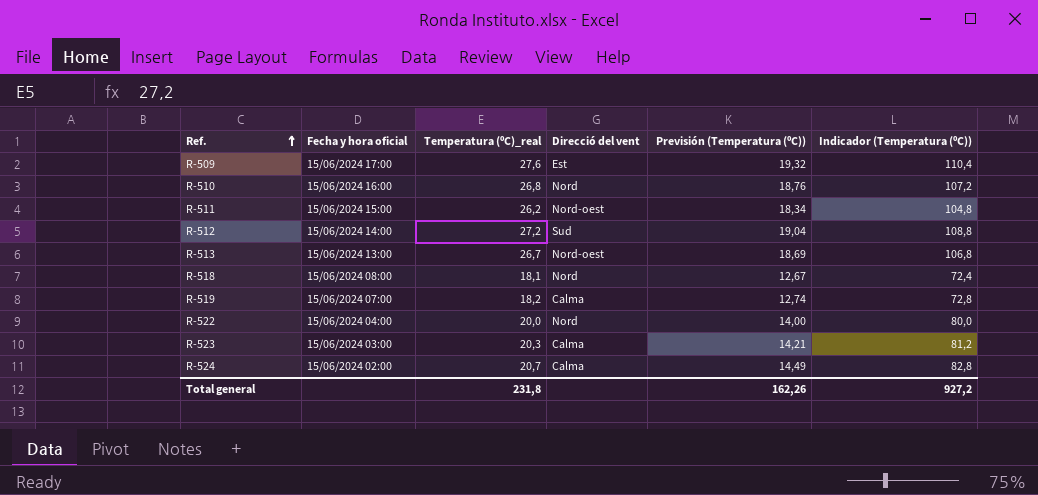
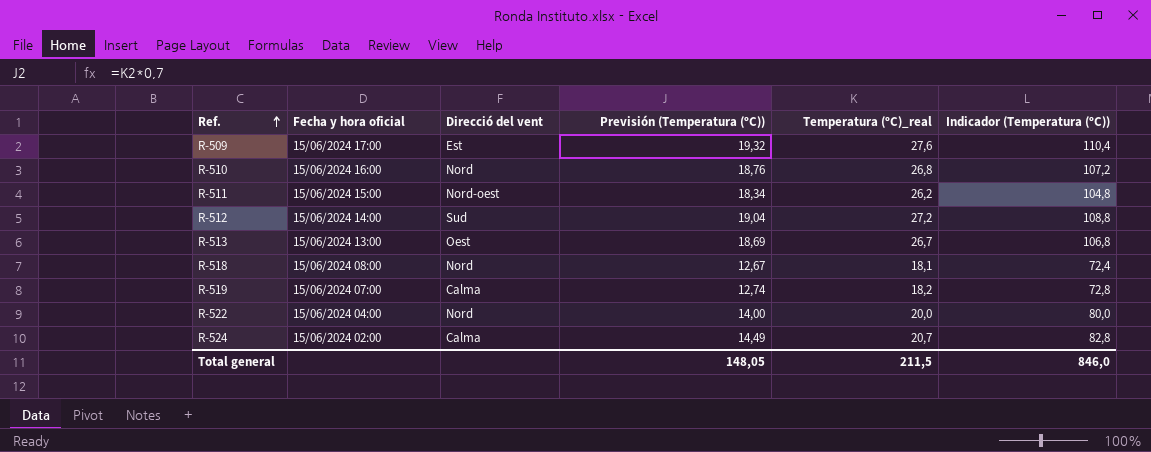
column Temperatura (ºC)_real | position: 3 -> 5
row R-523: 15/06/2024 03:00 | 20,3 | Calma | 14,21 | 81,2 -> none
R-513 | Direcció del vent: Nord-oest -> Oest
Total general | Previsión (Temperatura (ºC)): 162,26 -> 148,05
Total general | Temperatura (ºC)_real: 231,8 -> 211,5
Total general | Indicador (Temperatura (ºC)): 927,2 -> 846,0

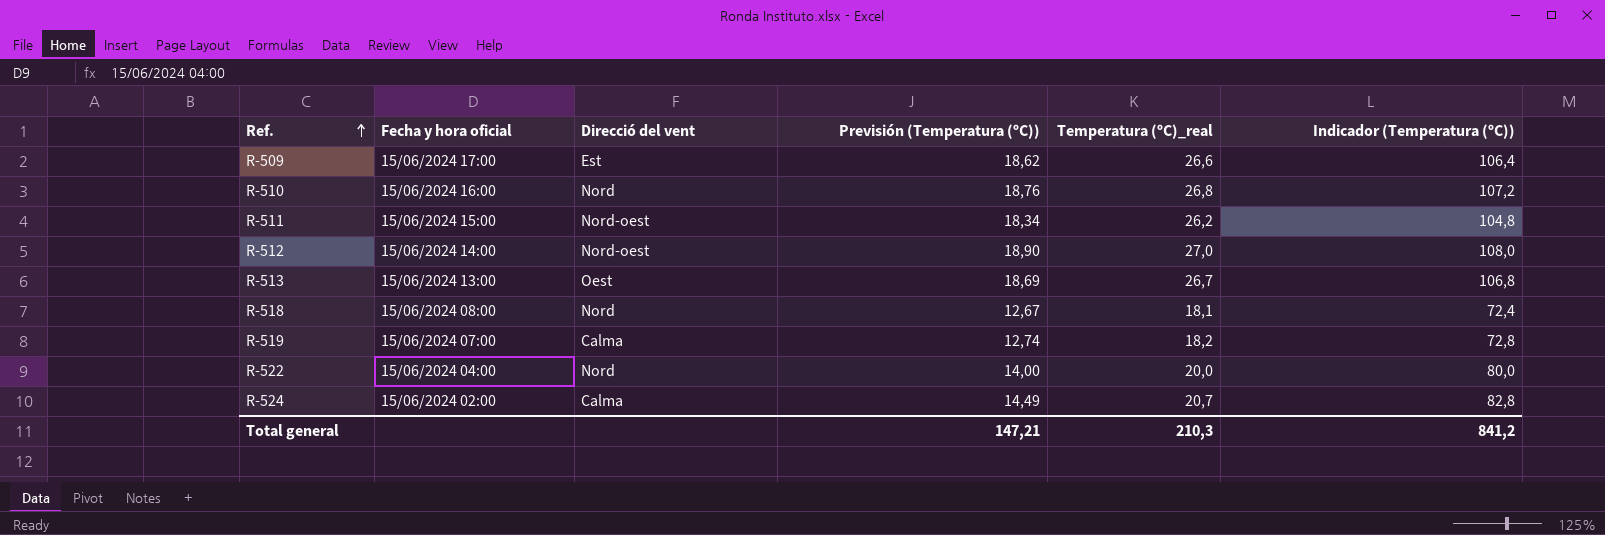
R-509 | Previsión (Temperatura (ºC)): 19,32 -> 18,62
R-509 | Temperatura (ºC)_real: 27,6 -> 26,6
R-509 | Indicador (Temperatura (ºC)): 110,4 -> 106,4
R-512 | Direcció del vent: Sud -> Nord-oest
R-512 | Previsión (Temperatura (ºC)): 19,04 -> 18,90
R-512 | Temperatura (ºC)_real: 27,2 -> 27,0
R-512 | Indicador (Temperatura (ºC)): 108,8 -> 108,0
Total general | Previsión (Temperatura (ºC)): 148,05 -> 147,21
Total general | Temperatura (ºC)_real: 211,5 -> 210,3
Total general | Indicador (Temperatura (ºC)): 846,0 -> 841,2

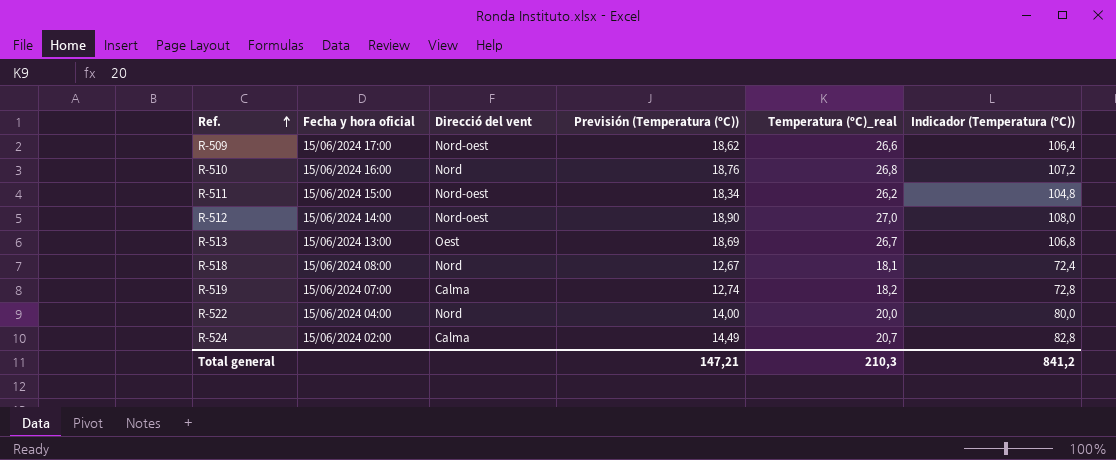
R-509 | Direcció del vent: Est -> Nord-oest

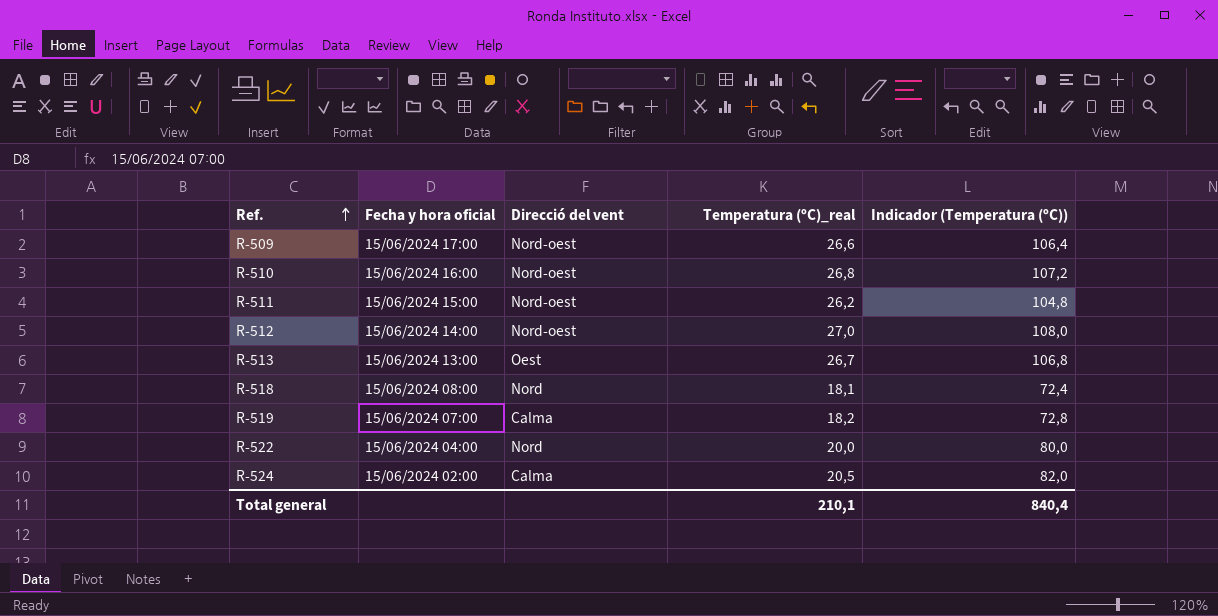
column Previsión (Temperatura (ºC)) | formula: [Temperatura (ºC)_real] * 0,7 -> none
R-510 | Direcció del vent: Nord -> Nord-oest
R-524 | Temperatura (ºC)_real: 20,7 -> 20,5
R-524 | Indicador (Temperatura (ºC)): 82,8 -> 82,0
Total general | Temperatura (ºC)_real: 210,3 -> 210,1
Total general | Indicador (Temperatura (ºC)): 841,2 -> 840,4

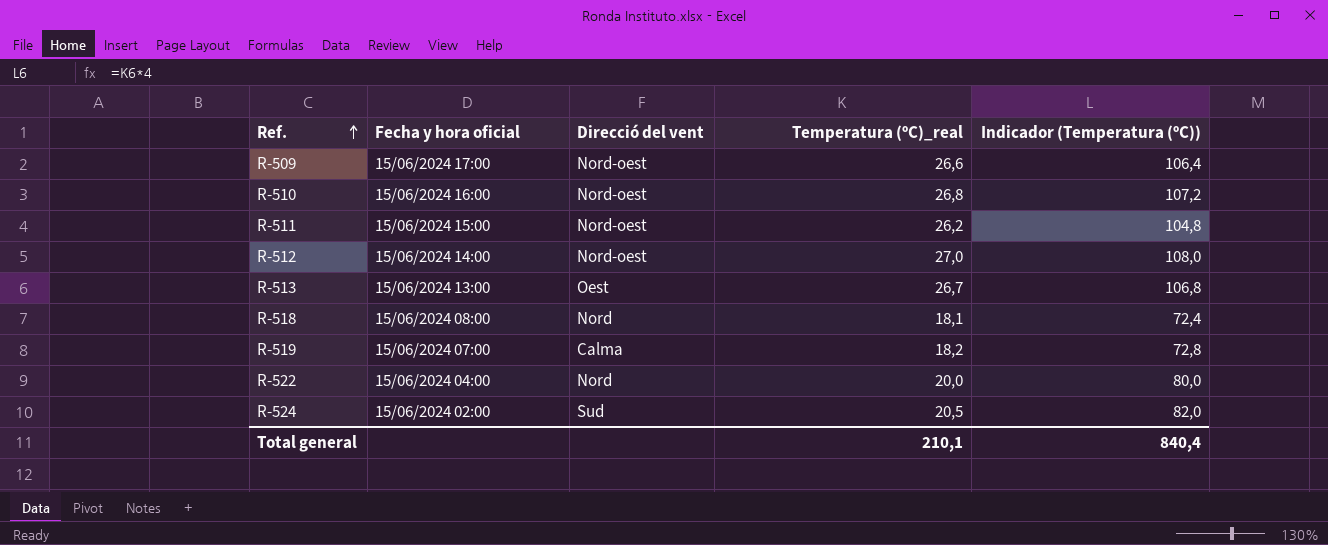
R-524 | Direcció del vent: Calma -> Sud

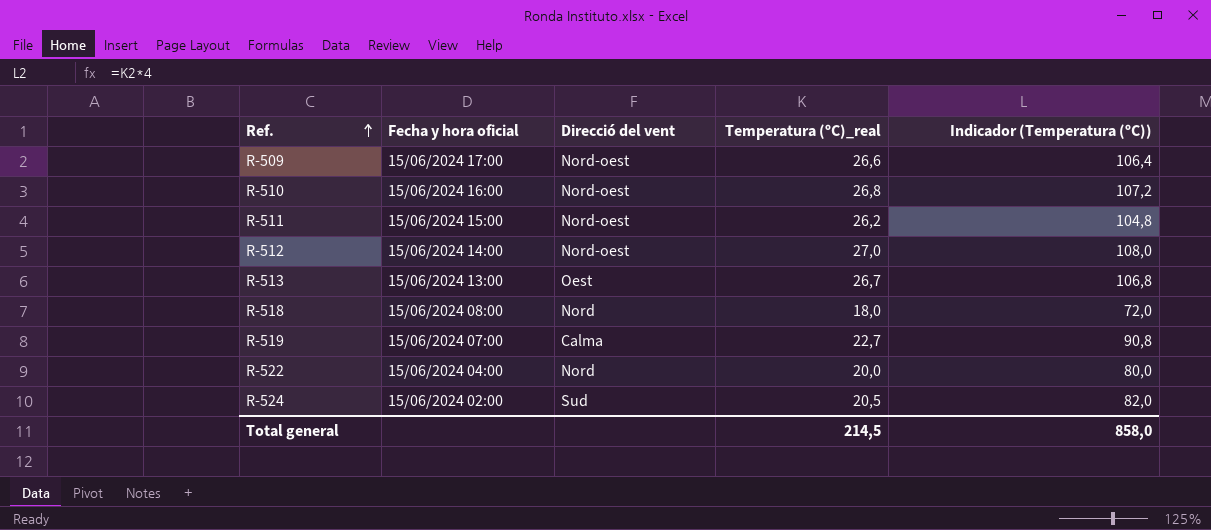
R-518 | Temperatura (ºC)_real: 18,1 -> 18,0
R-518 | Indicador (Temperatura (ºC)): 72,4 -> 72,0
R-519 | Temperatura (ºC)_real: 18,2 -> 22,7
R-519 | Indicador (Temperatura (ºC)): 72,8 -> 90,8
Total general | Temperatura (ºC)_real: 210,1 -> 214,5
Total general | Indicador (Temperatura (ºC)): 840,4 -> 858,0

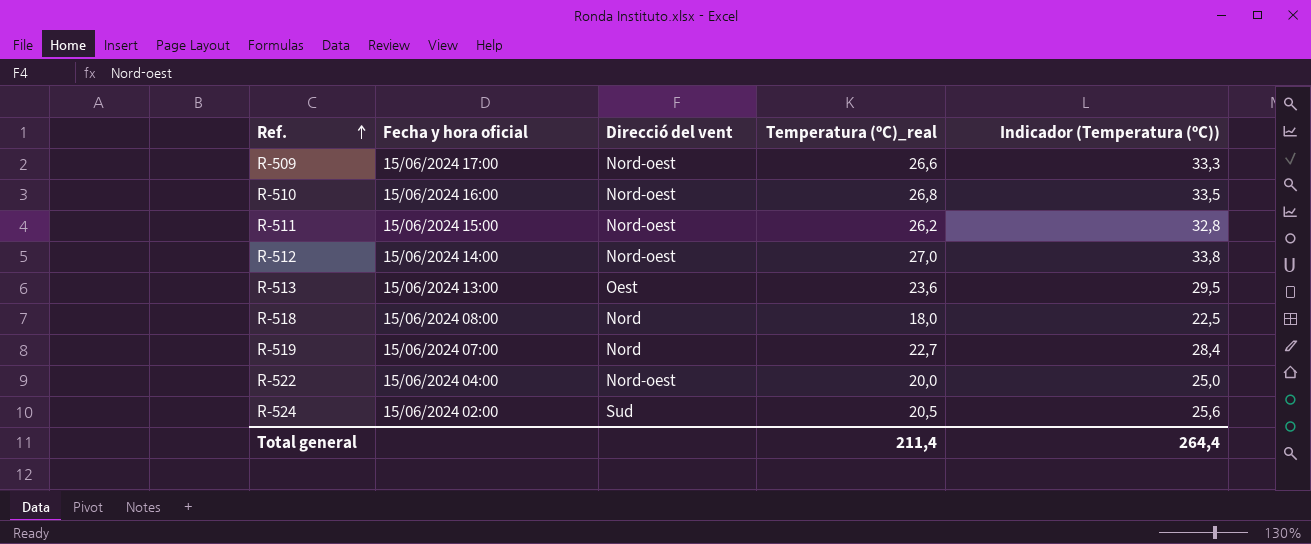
column Indicador (Temperatura (ºC)) | formula: [Temperatura (ºC)_real] * 4 -> [Temperatura (ºC)_real] * 1,25
R-513 | Temperatura (ºC)_real: 26,7 -> 23,6
R-519 | Direcció del vent: Calma -> Nord
R-522 | Direcció del vent: Nord -> Nord-oest
Total general | Temperatura (ºC)_real: 214,5 -> 211,4
Total general | Indicador (Temperatura (ºC)): 858,0 -> 264,4

